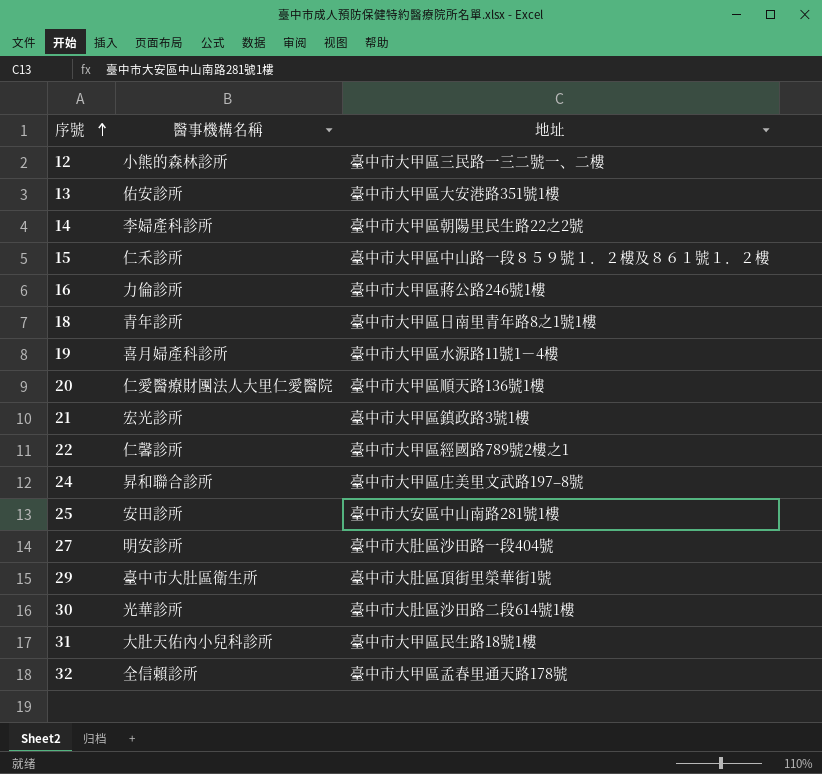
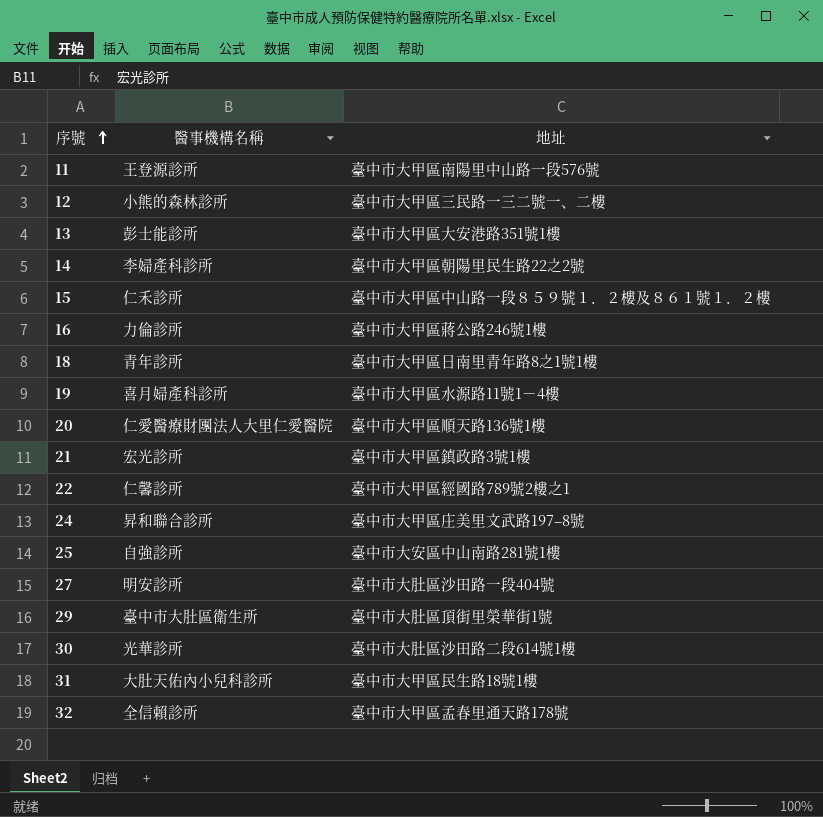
row 11: none -> 王登源診所 | 臺中市大甲區南陽里中山路一段576號
13 | 醫事機構名稱: 佑安診所 -> 彭士能診所
25 | 醫事機構名稱: 安田診所 -> 自強診所

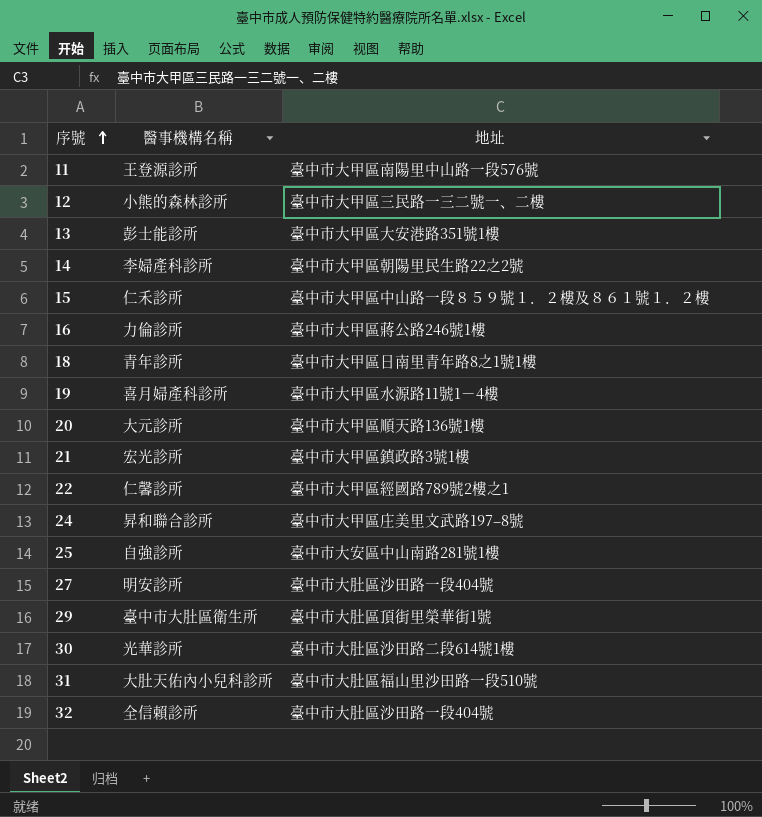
20 | 醫事機構名稱: 仁愛醫療財團法人大里仁愛醫院 -> 大元診所
31 | 地址: 臺中市大甲區民生路18號1樓 -> 臺中市大肚區福山里沙田路一段510號
32 | 地址: 臺中市大甲區孟春里通天路178號 -> 臺中市大肚區沙田路一段404號

